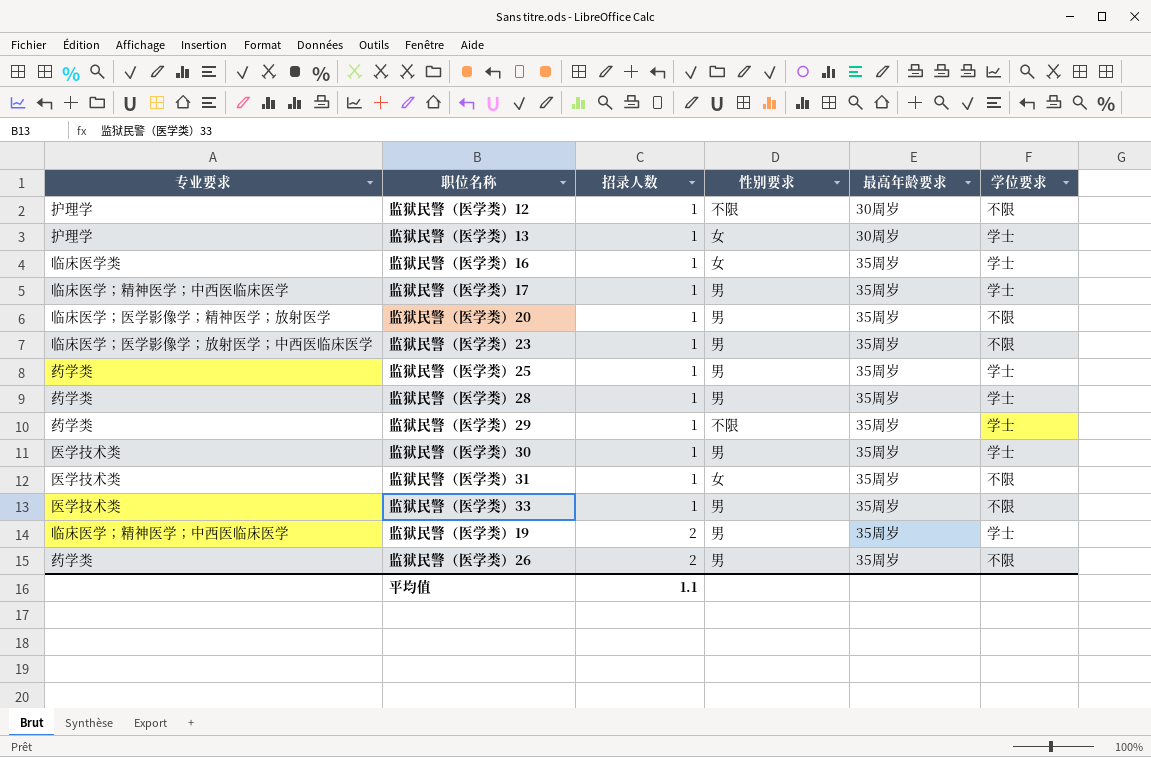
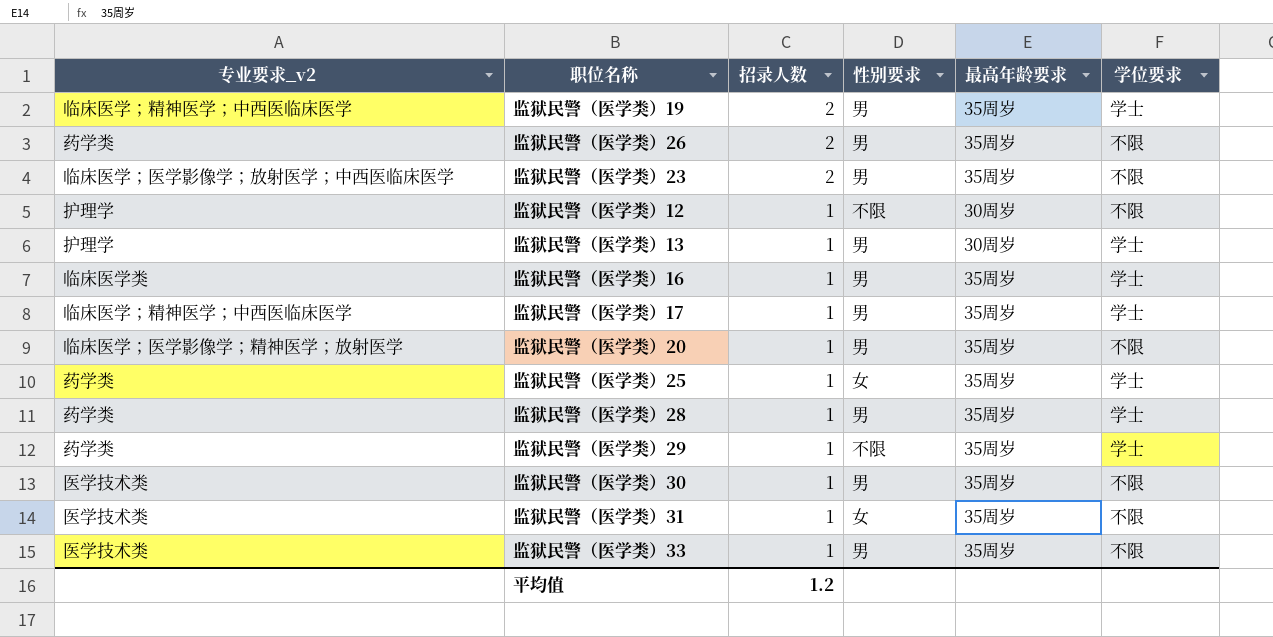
row order: 招录人数 ascending -> 招录人数 descending
column name: 专业要求 -> 专业要求_v2
监狱民警（医学类）23 | 招录人数: 1 -> 2
监狱民警（医学类）13 | 性别要求: 女 -> 男
监狱民警（医学类）16 | 性别要求: 女 -> 男
监狱民警（医学类）25 | 性别要求: 男 -> 女
监狱民警（医学类）30 | 学位要求: 学士 -> 不限
平均值 | 招录人数: 1.1 -> 1.2

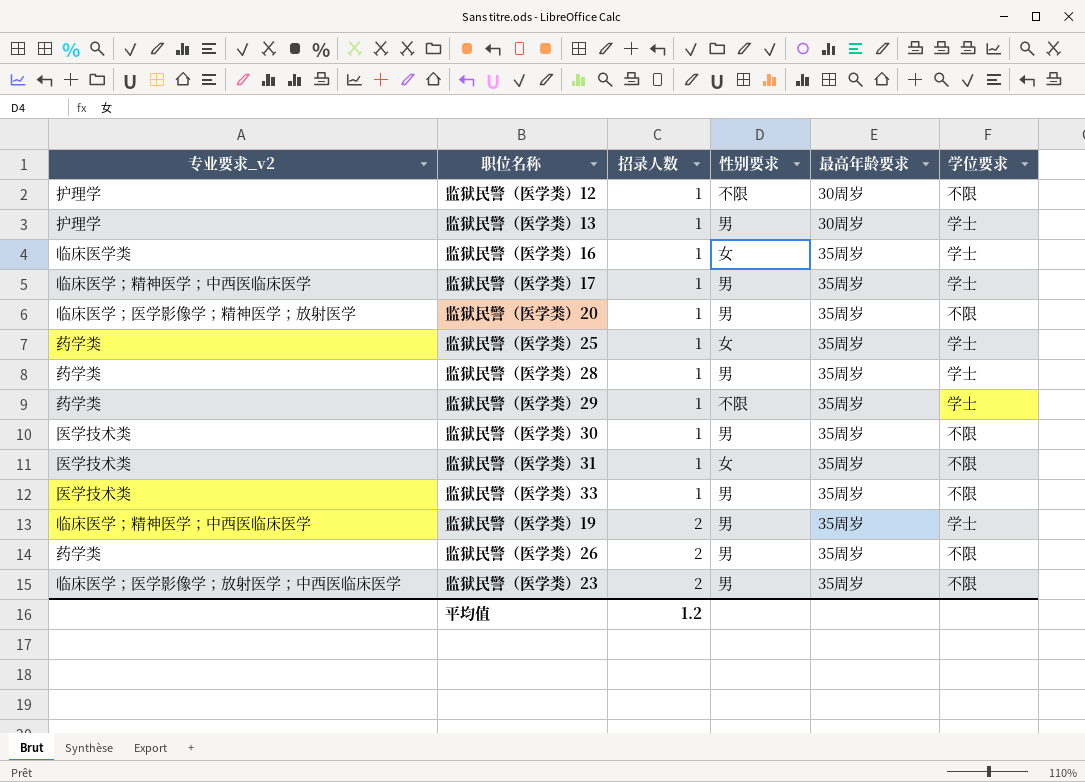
row order: 招录人数 descending -> 招录人数 ascending
监狱民警（医学类）16 | 性别要求: 男 -> 女

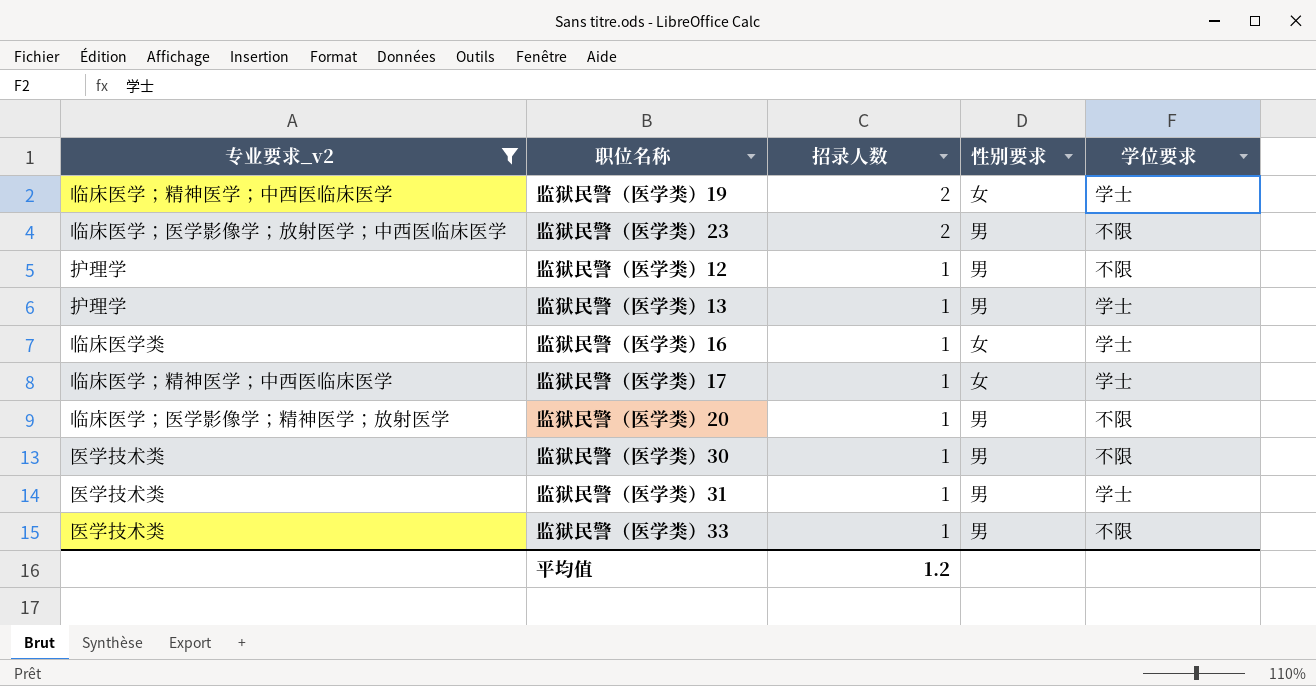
filter: none -> 专业要求_v2 != 药学类
row order: 招录人数 ascending -> 招录人数 descending
column 最高年龄要求 | position: 5 -> none
监狱民警（医学类）19 | 性别要求: 男 -> 女
监狱民警（医学类）12 | 性别要求: 不限 -> 男
监狱民警（医学类）17 | 性别要求: 男 -> 女
监狱民警（医学类）31 | 性别要求: 女 -> 男
监狱民警（医学类）31 | 学位要求: 不限 -> 学士

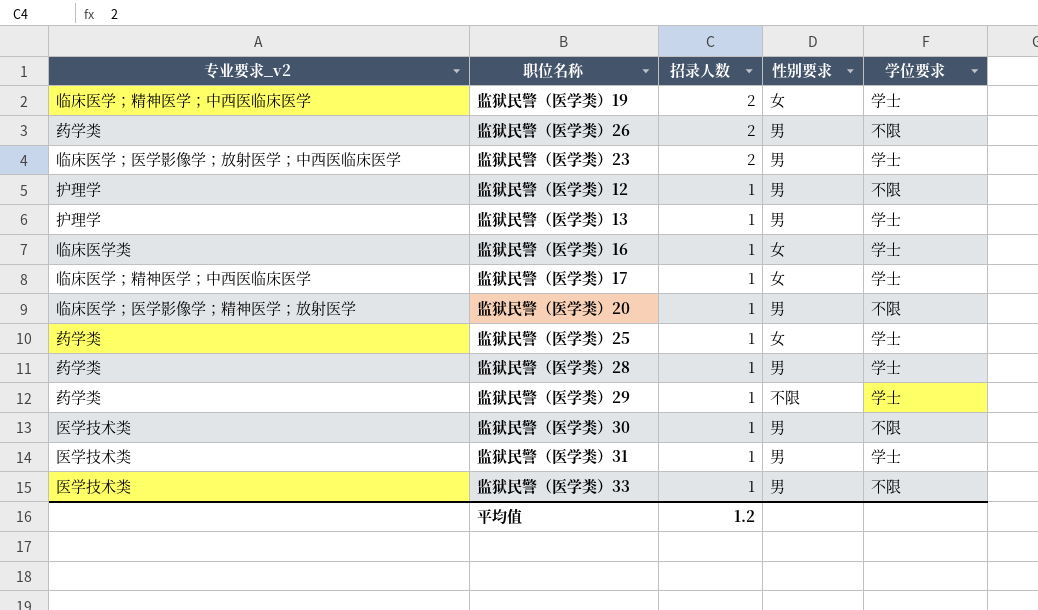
filter: 专业要求_v2 != 药学类 -> none
监狱民警（医学类）23 | 学位要求: 不限 -> 学士

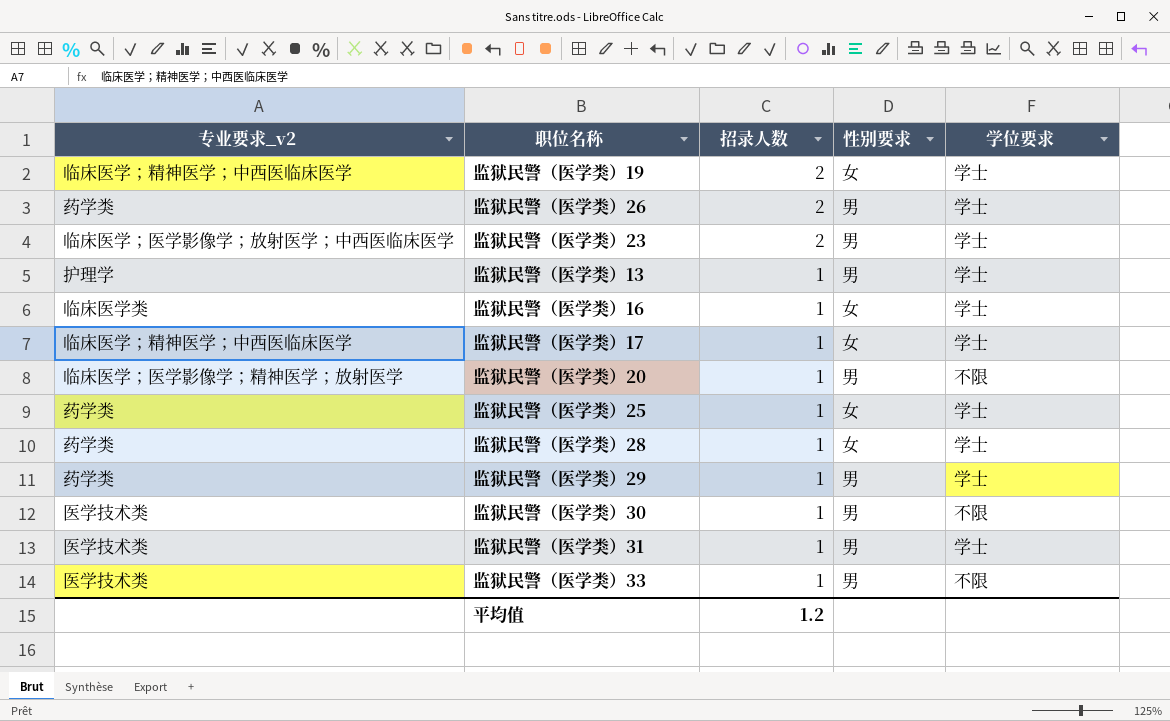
row 监狱民警（医学类）12: 护理学 | 1 | 男 | 不限 -> none
监狱民警（医学类）26 | 学位要求: 不限 -> 学士
监狱民警（医学类）28 | 性别要求: 男 -> 女
监狱民警（医学类）29 | 性别要求: 不限 -> 男

